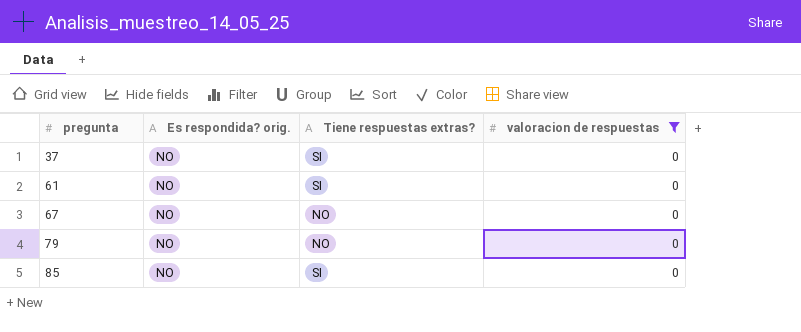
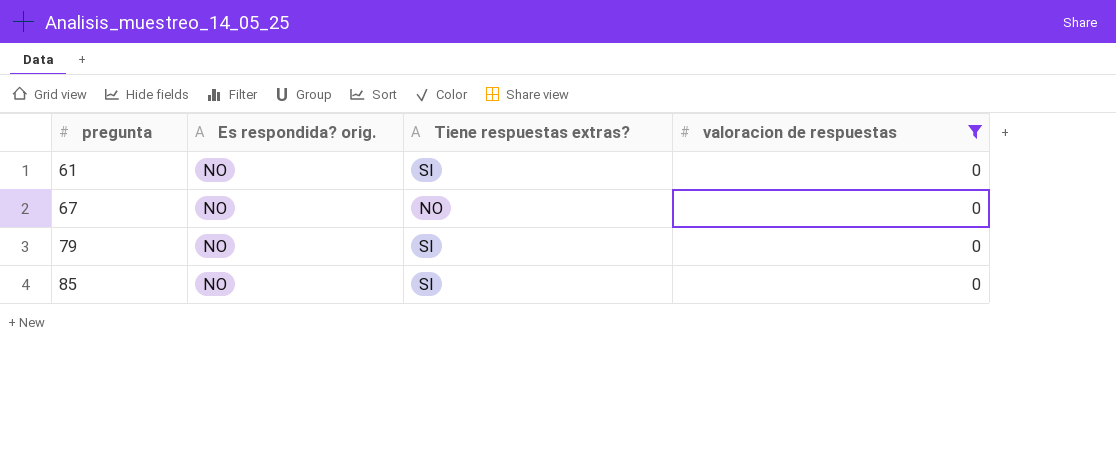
row 37: NO | SI | 0 -> none
79 | Tiene respuestas extras?: NO -> SI

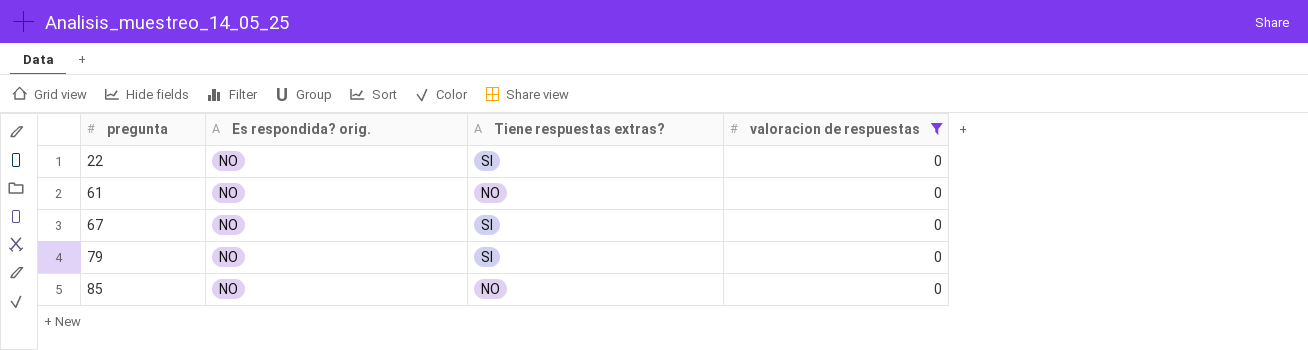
row 22: none -> NO | SI | 0
61 | Tiene respuestas extras?: SI -> NO
67 | Tiene respuestas extras?: NO -> SI
85 | Tiene respuestas extras?: SI -> NO

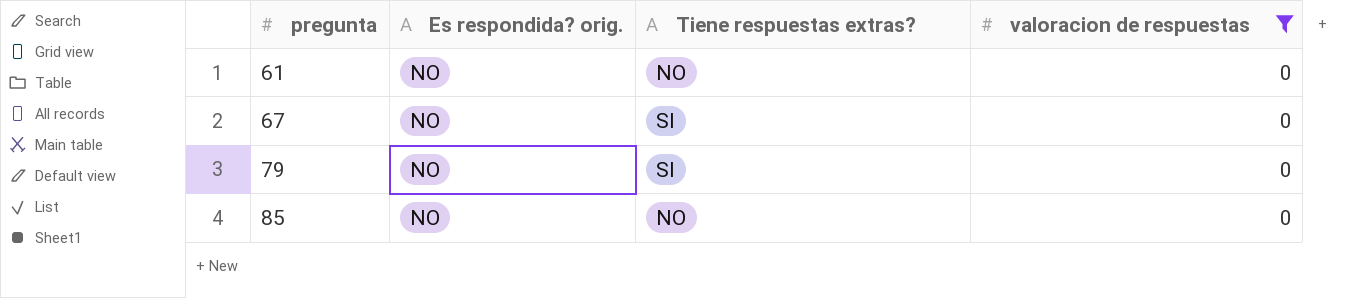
row 22: NO | SI | 0 -> none

